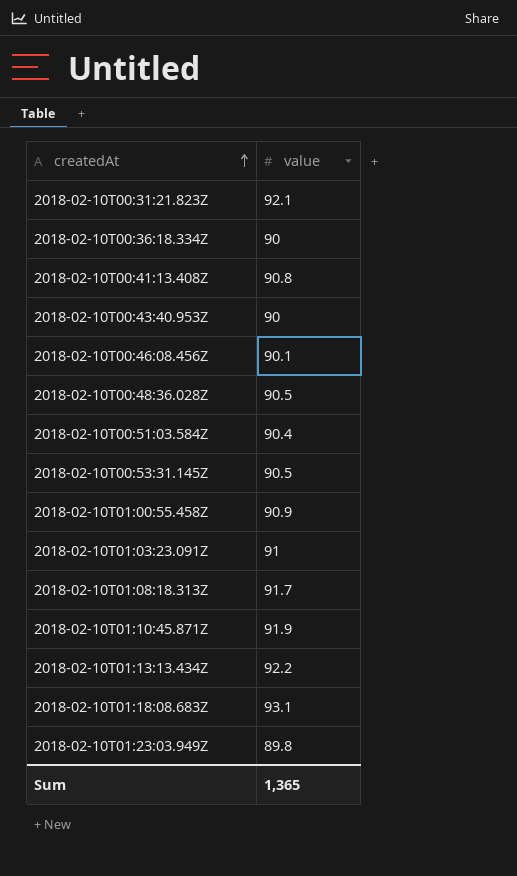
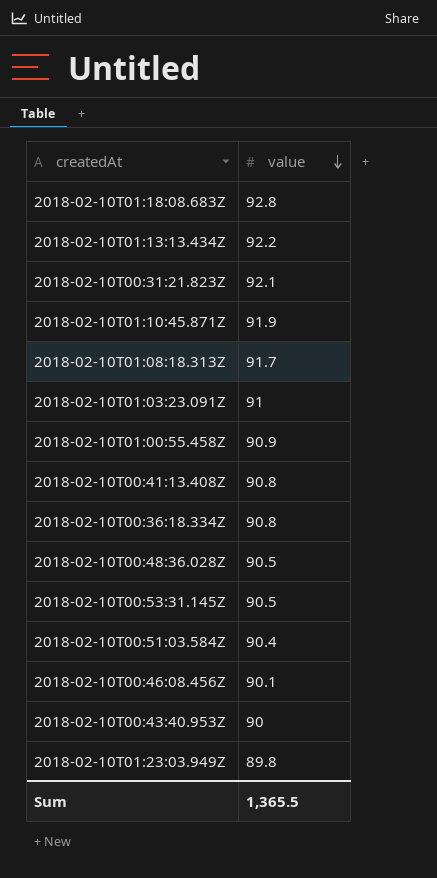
row order: createdAt ascending -> value descending
2018-02-10T01:18:08.683Z | value: 93.1 -> 92.8
2018-02-10T00:36:18.334Z | value: 90 -> 90.8
Sum | value: 1,365 -> 1,365.5

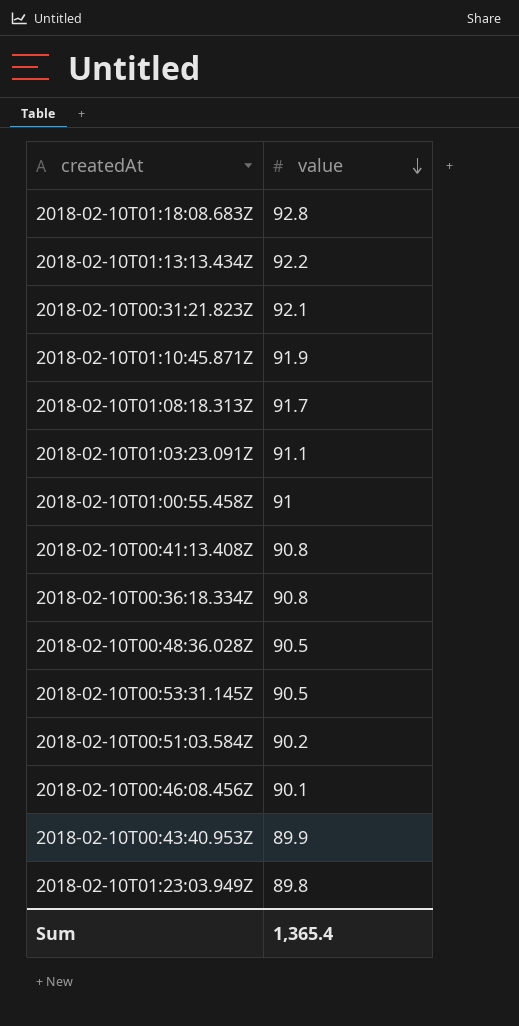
2018-02-10T01:03:23.091Z | value: 91 -> 91.1
2018-02-10T01:00:55.458Z | value: 90.9 -> 91
2018-02-10T00:51:03.584Z | value: 90.4 -> 90.2
2018-02-10T00:43:40.953Z | value: 90 -> 89.9
Sum | value: 1,365.5 -> 1,365.4

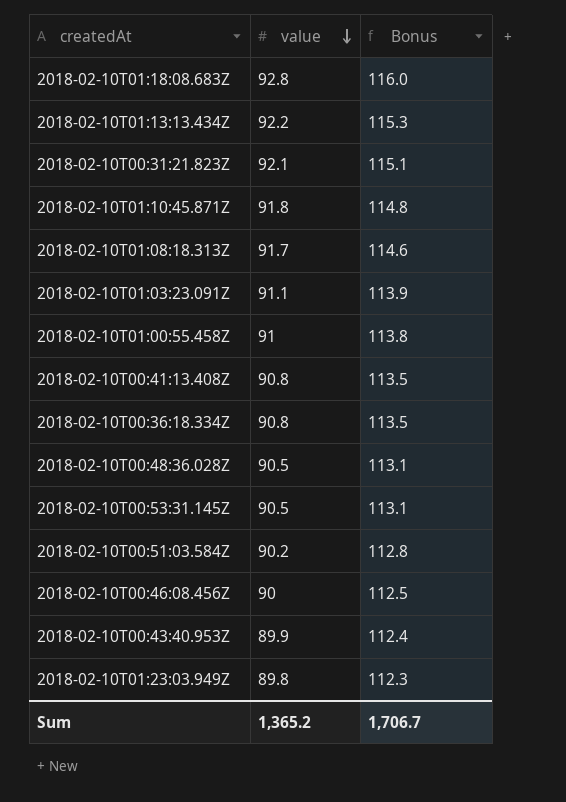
column Bonus | formula: none -> [value] * 1.25
2018-02-10T01:10:45.871Z | value: 91.9 -> 91.8
2018-02-10T00:46:08.456Z | value: 90.1 -> 90
Sum | value: 1,365.4 -> 1,365.2

